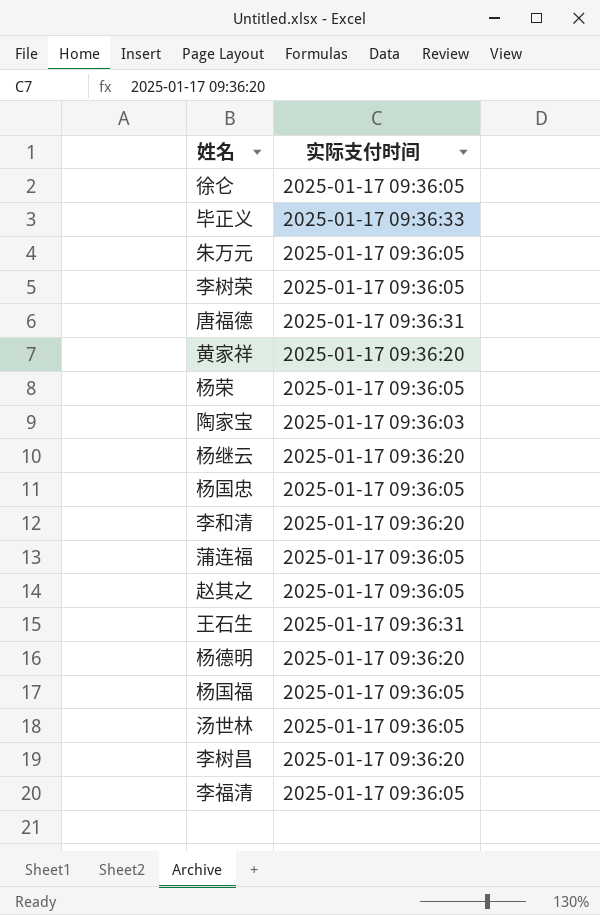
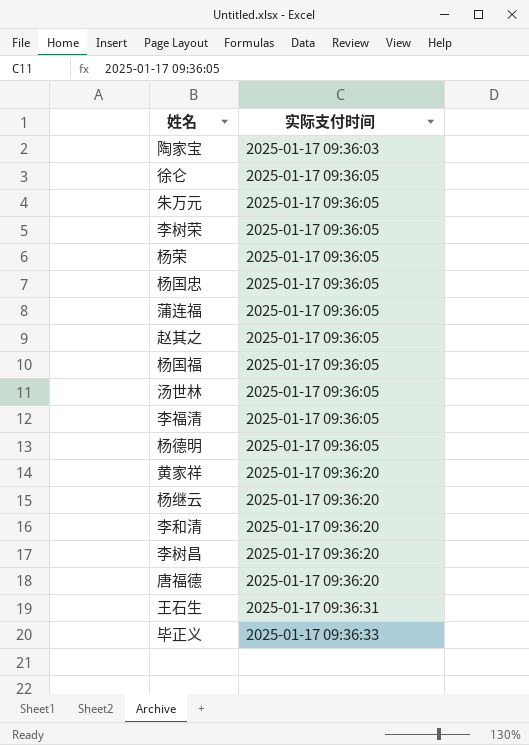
row order: none -> 实际支付时间 ascending
杨德明 | 实际支付时间: 2025-01-17 09:36:20 -> 2025-01-17 09:36:05
唐福德 | 实际支付时间: 2025-01-17 09:36:31 -> 2025-01-17 09:36:20

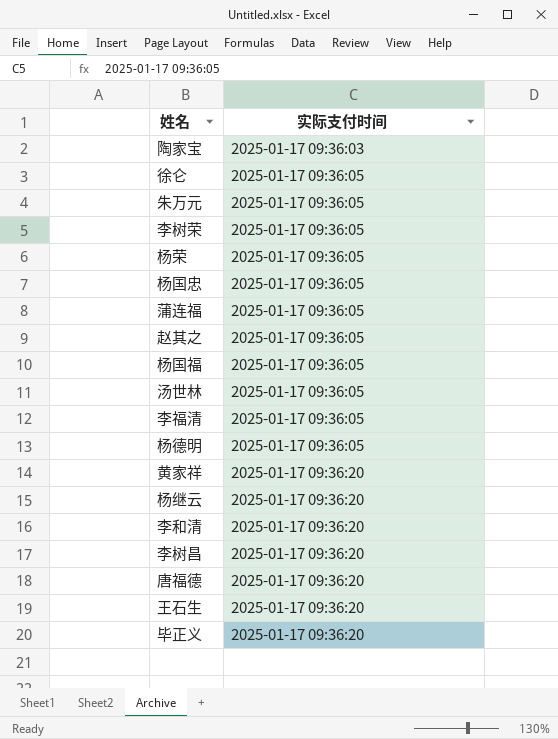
王石生 | 实际支付时间: 2025-01-17 09:36:31 -> 2025-01-17 09:36:20
毕正义 | 实际支付时间: 2025-01-17 09:36:33 -> 2025-01-17 09:36:20

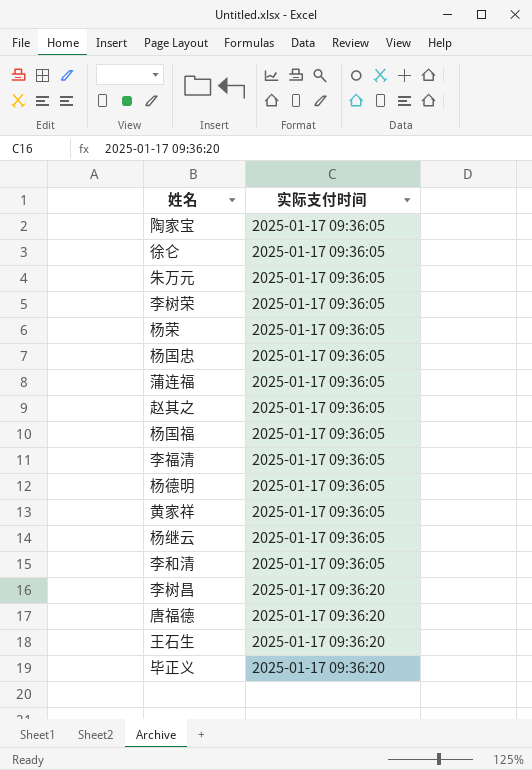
row 汤世林: 2025-01-17 09:36:05 -> none
陶家宝 | 实际支付时间: 2025-01-17 09:36:03 -> 2025-01-17 09:36:05
黄家祥 | 实际支付时间: 2025-01-17 09:36:20 -> 2025-01-17 09:36:05
杨继云 | 实际支付时间: 2025-01-17 09:36:20 -> 2025-01-17 09:36:05
李和清 | 实际支付时间: 2025-01-17 09:36:20 -> 2025-01-17 09:36:05

